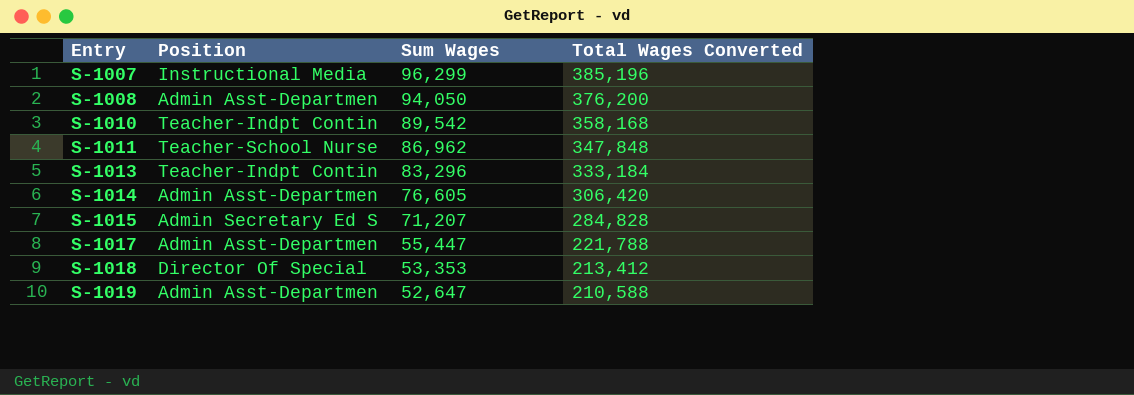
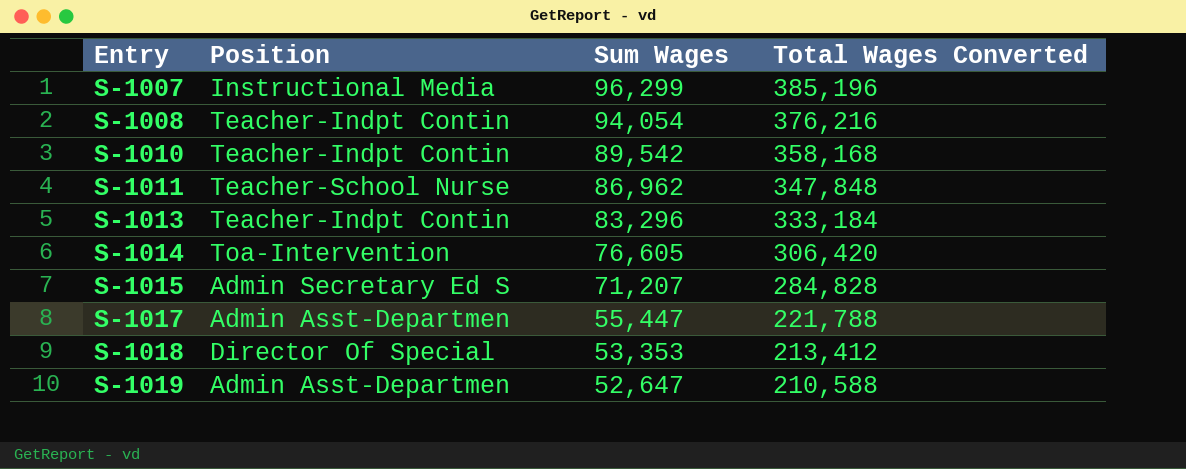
S-1008 | Position: Admin Asst-Departmen -> Teacher-Indpt Contin
S-1008 | Sum Wages: 94,050 -> 94,054
S-1008 | Total Wages Converted: 376,200 -> 376,216
S-1014 | Position: Admin Asst-Departmen -> Toa-Intervention

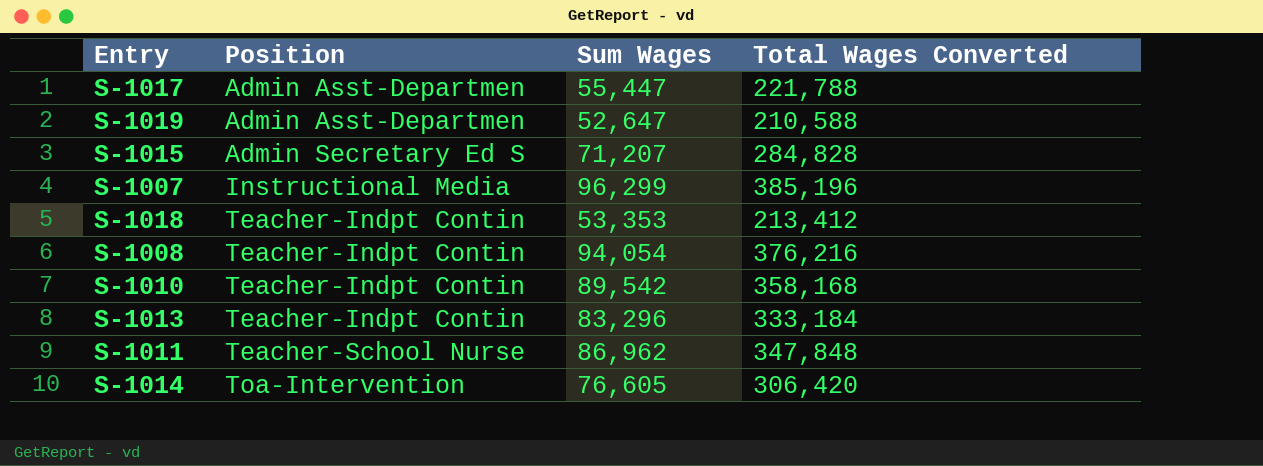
row order: Entry ascending -> Position ascending
S-1018 | Position: Director Of Special -> Teacher-Indpt Contin

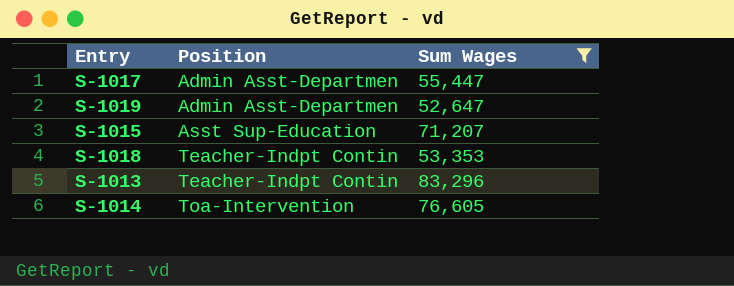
filter: none -> Sum Wages <= 83,296
column Total Wages Converted | formula: [Sum Wages] * 4 -> none
S-1015 | Position: Admin Secretary Ed S -> Asst Sup-Education

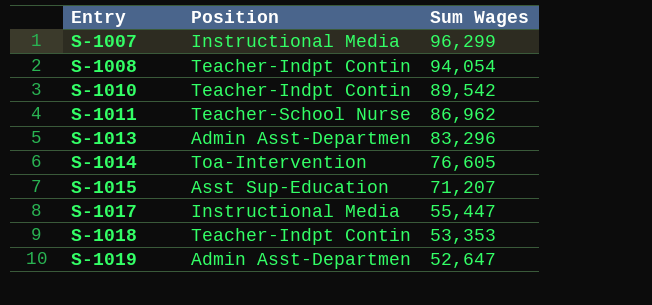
filter: Sum Wages <= 83,296 -> none
row order: Position ascending -> Entry ascending
S-1013 | Position: Teacher-Indpt Contin -> Admin Asst-Departmen
S-1017 | Position: Admin Asst-Departmen -> Instructional Media

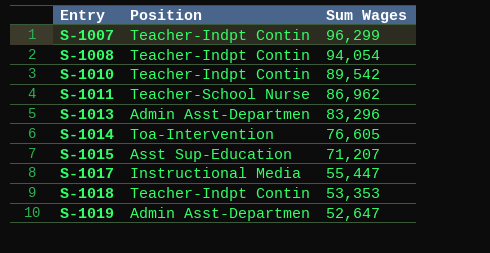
S-1007 | Position: Instructional Media -> Teacher-Indpt Contin

